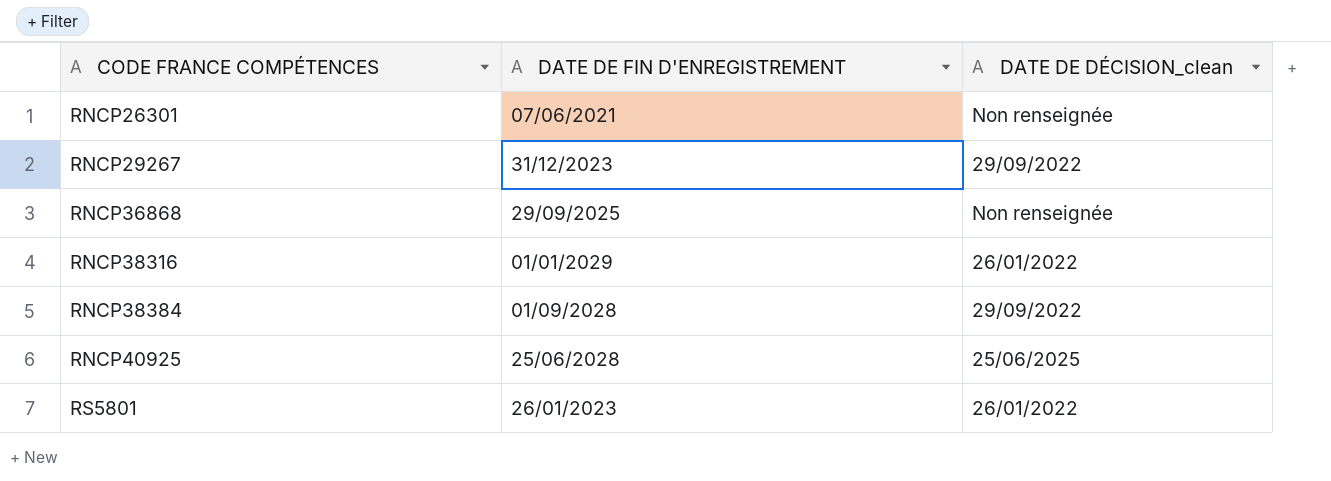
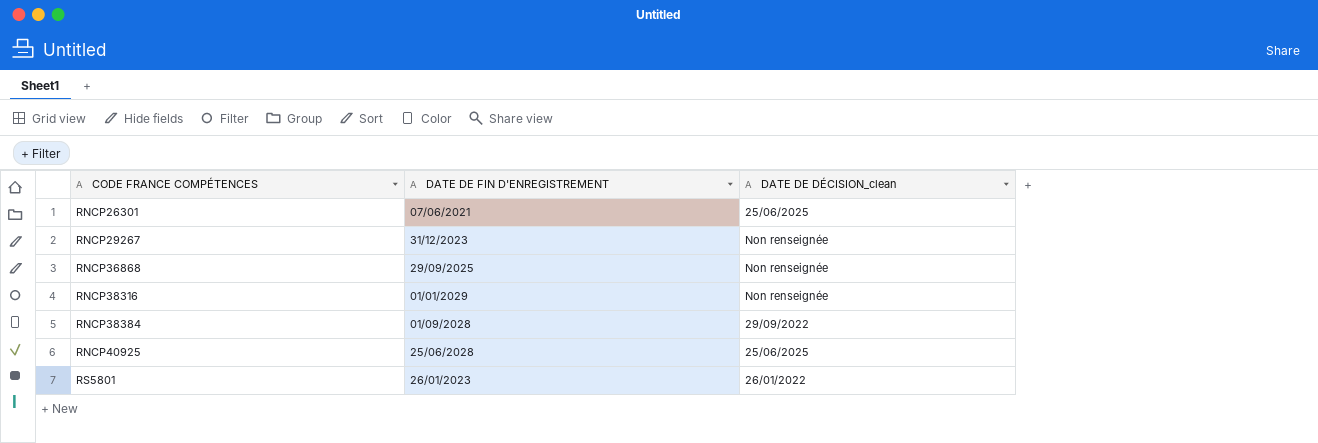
RNCP26301 | DATE DE DÉCISION_clean: Non renseignée -> 25/06/2025
RNCP29267 | DATE DE DÉCISION_clean: 29/09/2022 -> Non renseignée
RNCP38316 | DATE DE DÉCISION_clean: 26/01/2022 -> Non renseignée

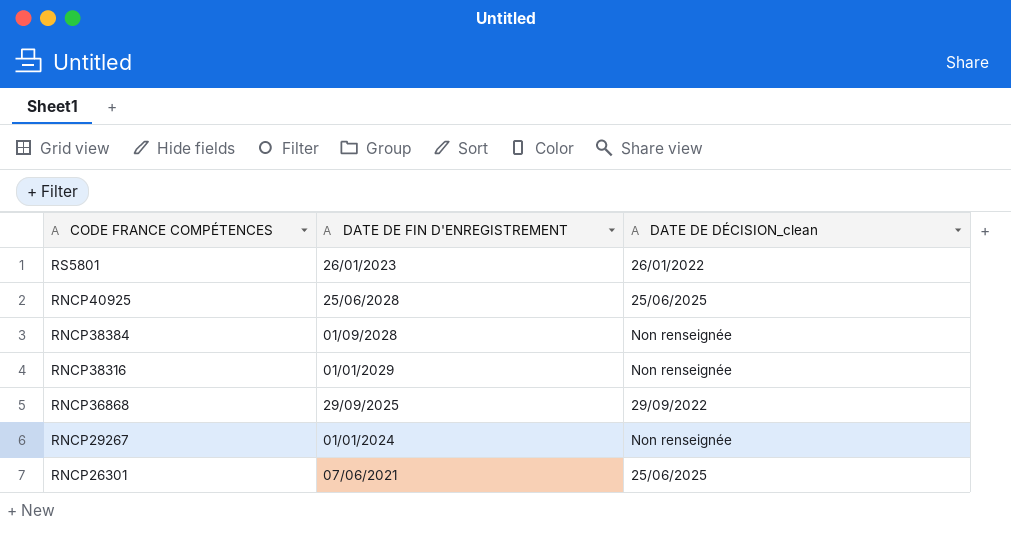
row order: CODE FRANCE COMPÉTENCES ascending -> CODE FRANCE COMPÉTENCES descending
RNCP38384 | DATE DE DÉCISION_clean: 29/09/2022 -> Non renseignée
RNCP36868 | DATE DE DÉCISION_clean: Non renseignée -> 29/09/2022
RNCP29267 | DATE DE FIN D'ENREGISTREMENT: 31/12/2023 -> 01/01/2024

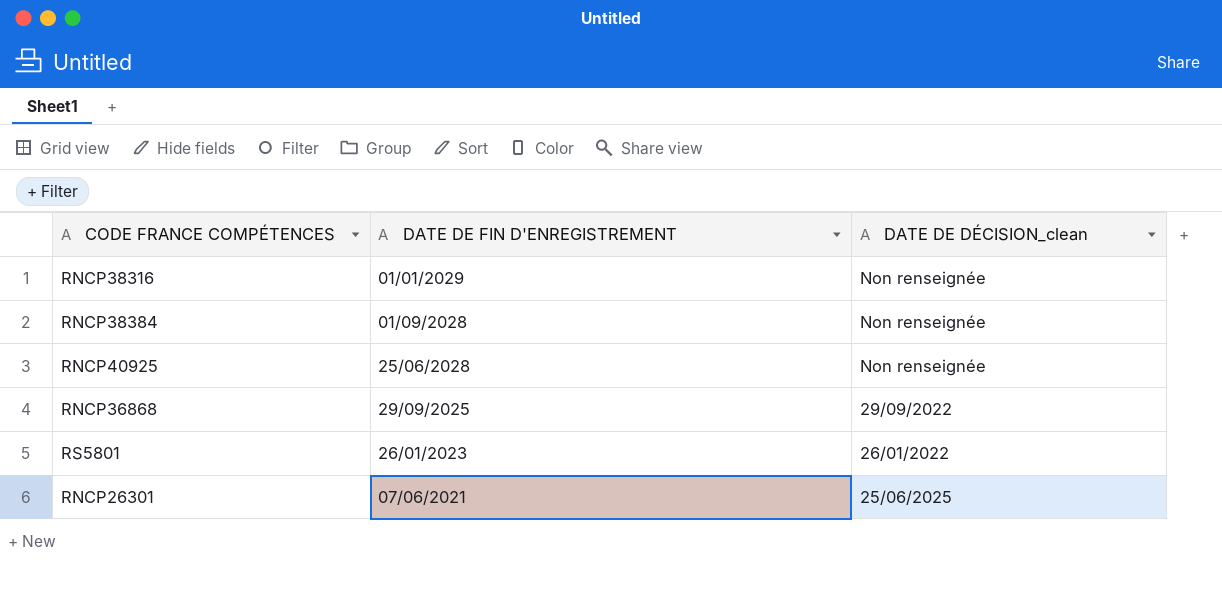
row order: CODE FRANCE COMPÉTENCES descending -> DATE DE FIN D'ENREGISTREMENT descending
row RNCP29267: 01/01/2024 | Non renseignée -> none
RNCP40925 | DATE DE DÉCISION_clean: 25/06/2025 -> Non renseignée

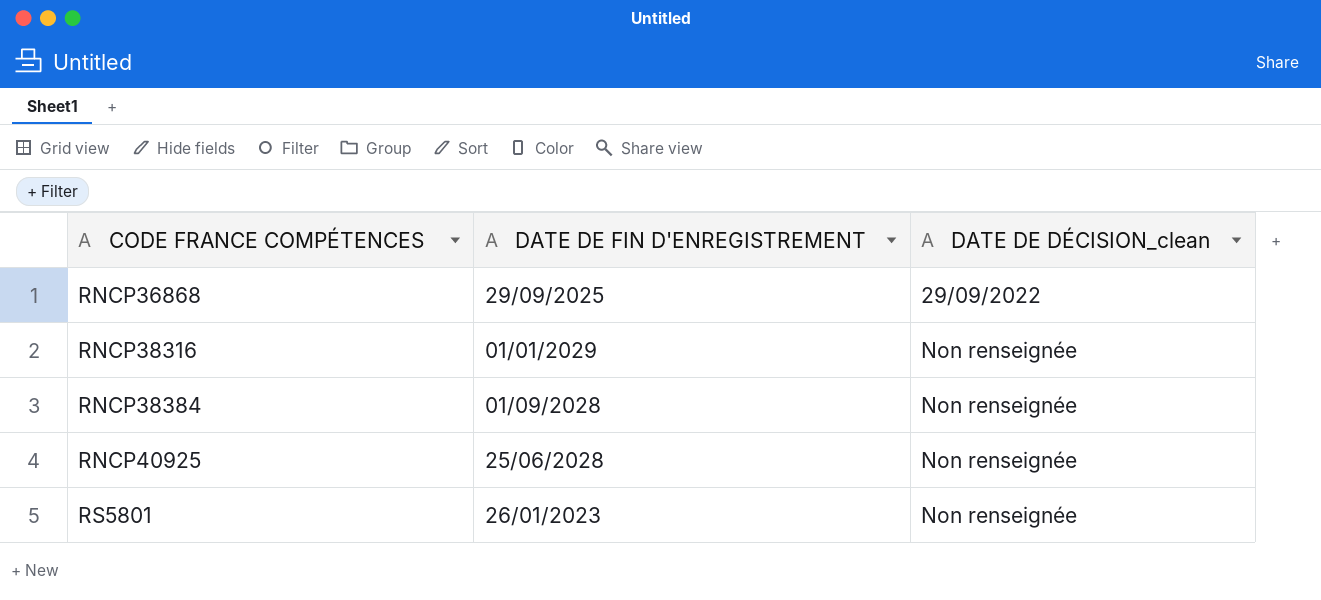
row order: DATE DE FIN D'ENREGISTREMENT descending -> CODE FRANCE COMPÉTENCES ascending
row RNCP26301: 07/06/2021 | 25/06/2025 -> none
RS5801 | DATE DE DÉCISION_clean: 26/01/2022 -> Non renseignée

